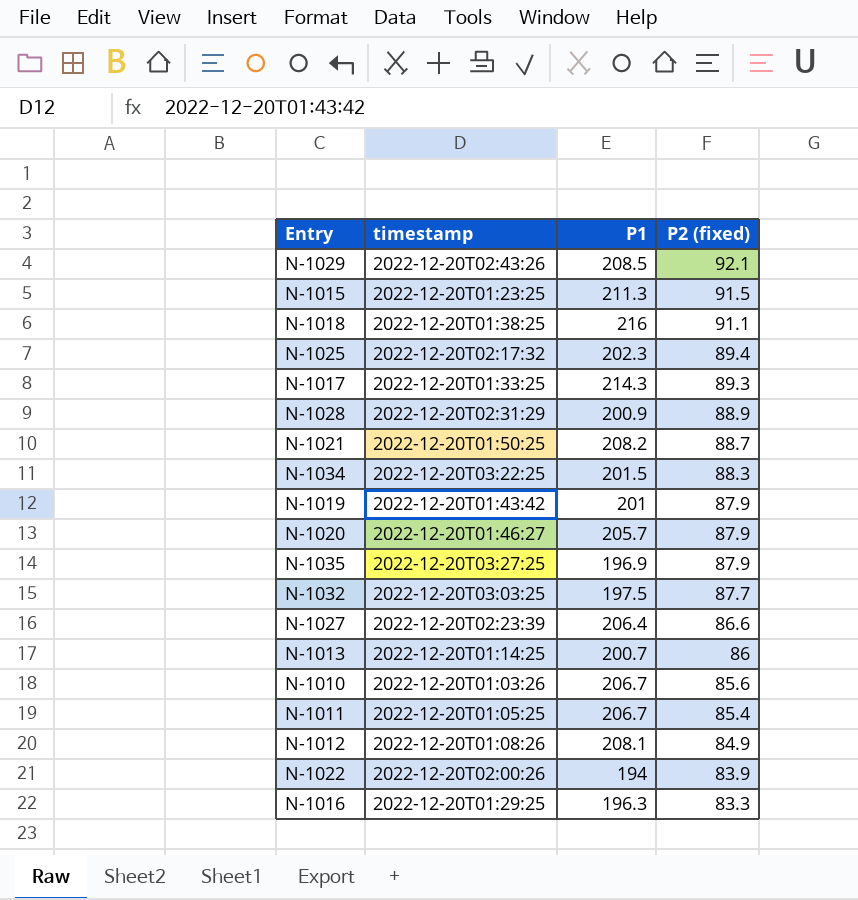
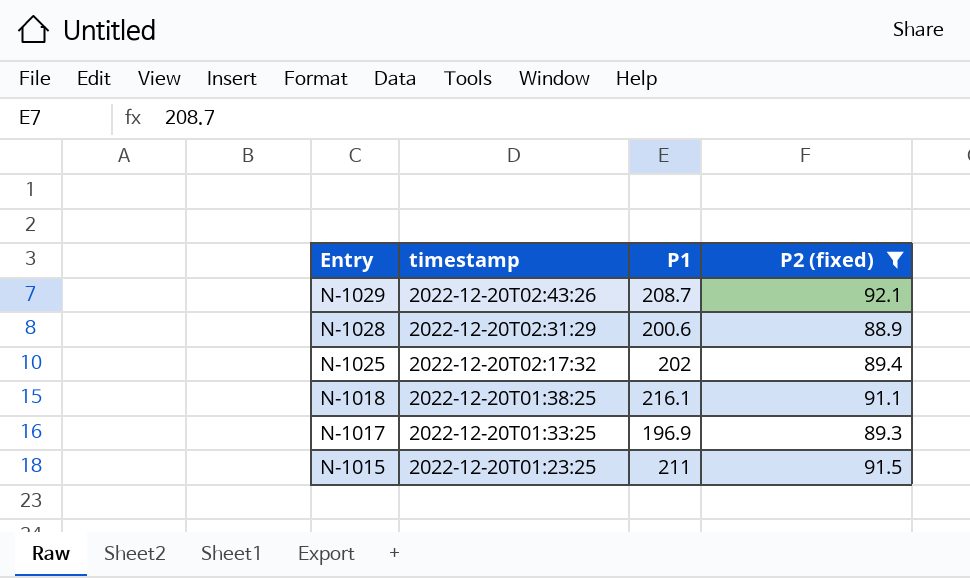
filter: none -> P2 (fixed) >= 88.9
row order: P2 (fixed) descending -> Entry descending
N-1029 | P1: 208.5 -> 208.7
N-1028 | P1: 200.9 -> 200.6
N-1025 | P1: 202.3 -> 202
N-1018 | P1: 216 -> 216.1
N-1017 | P1: 214.3 -> 196.9
N-1015 | P1: 211.3 -> 211

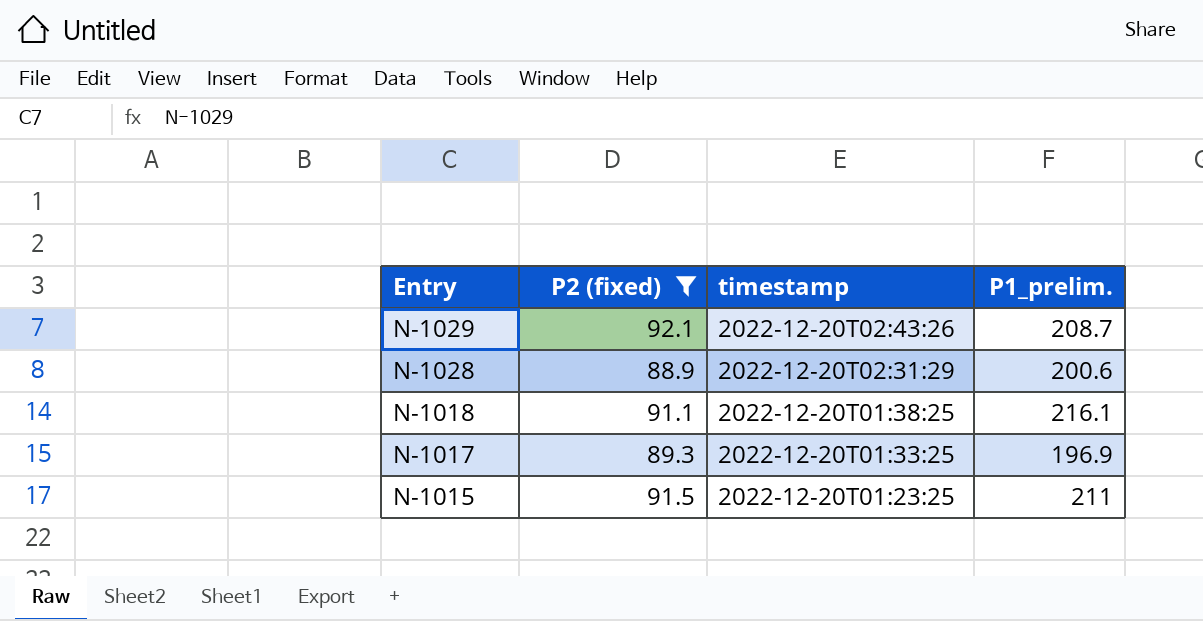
column P2 (fixed) | position: 4 -> 2
column name: P1 -> P1_prelim.
row N-1025: 2022-12-20T02:17:32 | 202 | 89.4 -> none

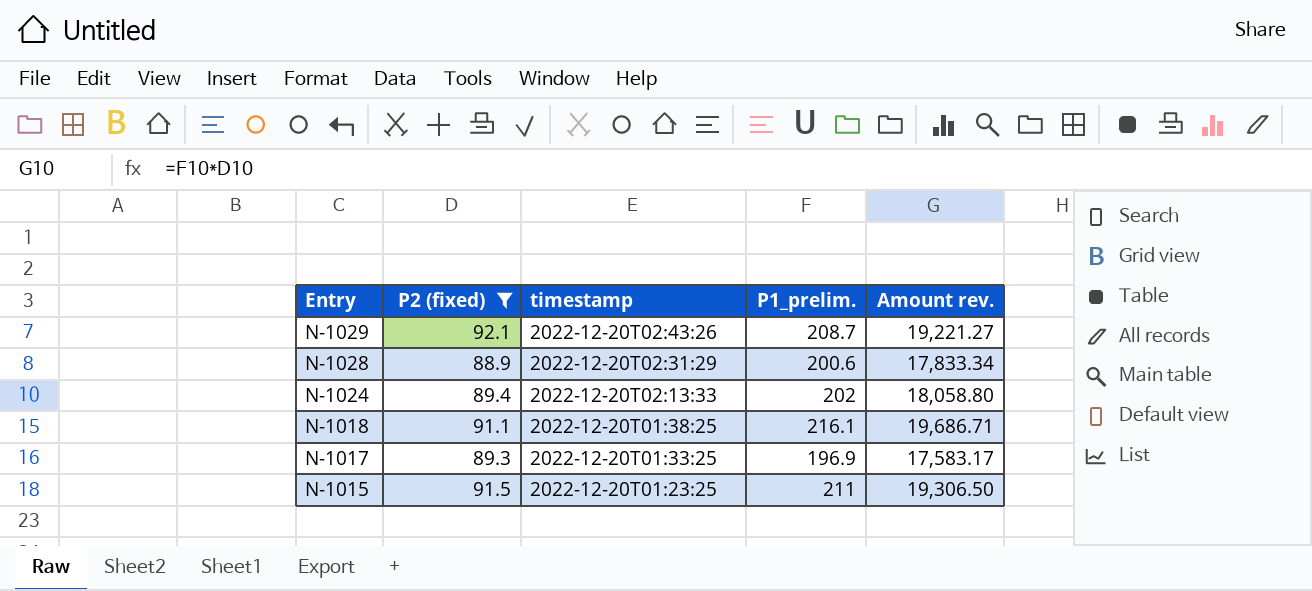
column Amount rev. | formula: none -> [P2 (fixed)] * [P1_prelim.]
row N-1024: none -> 89.4 | 2022-12-20T02:13:33 | 202 | 18,058.80

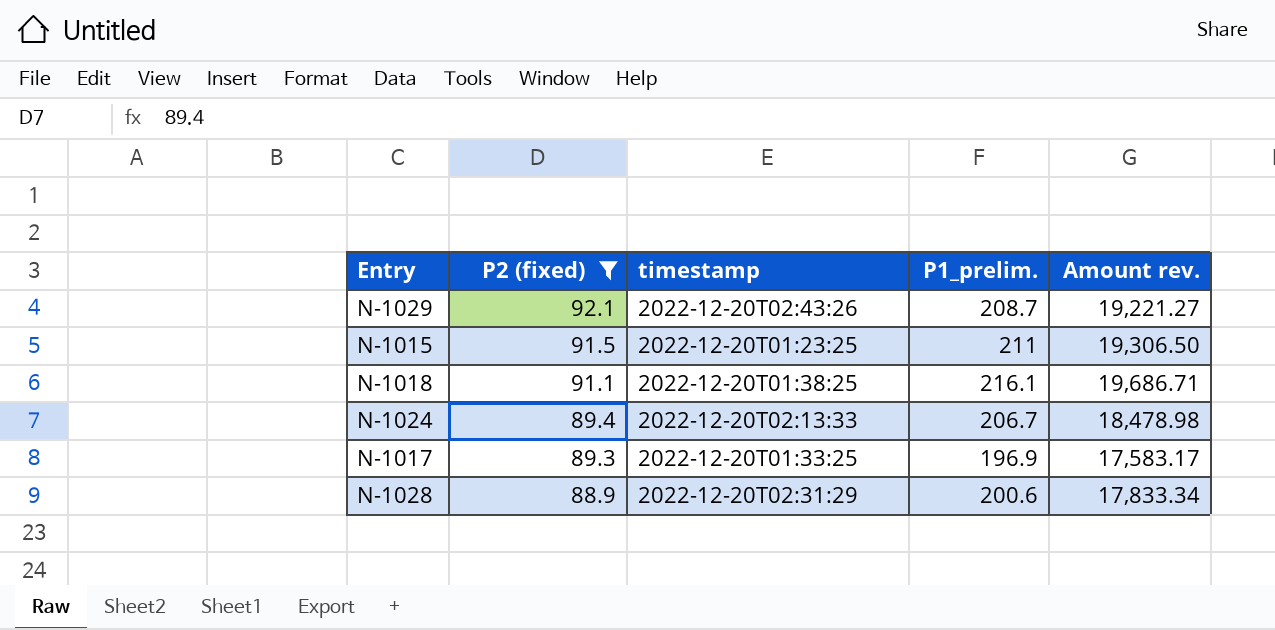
row order: Entry descending -> P2 (fixed) descending
N-1024 | P1_prelim.: 202 -> 206.7
N-1024 | Amount rev.: 18,058.80 -> 18,478.98

